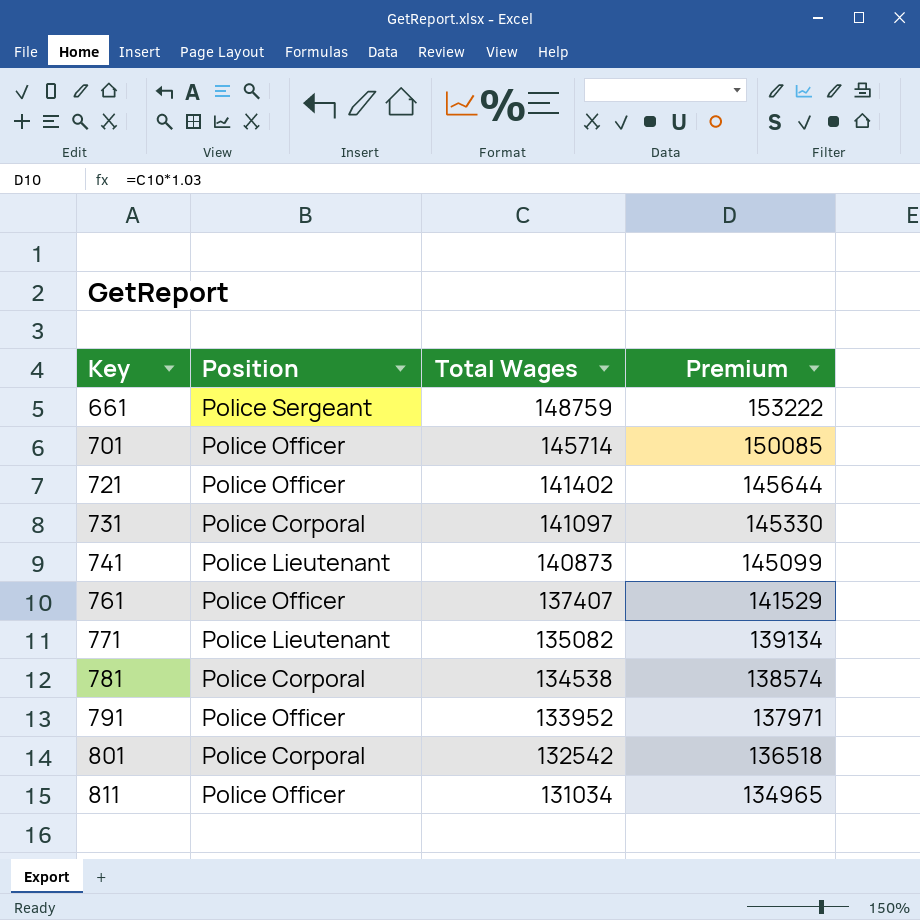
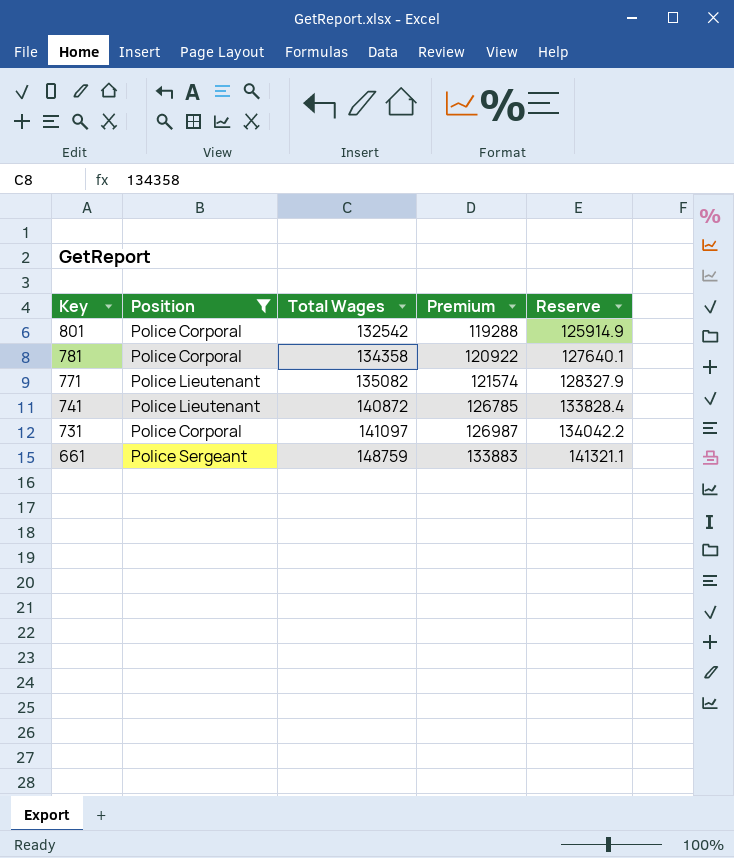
filter: none -> Position != Police Officer
row order: Key ascending -> Key descending
column Premium | formula: [Total Wages] * 1.03 -> [Total Wages] * 0.9
column Reserve | formula: none -> [Total Wages] * 0.95
781 | Total Wages: 134538 -> 134358
741 | Total Wages: 140873 -> 140872

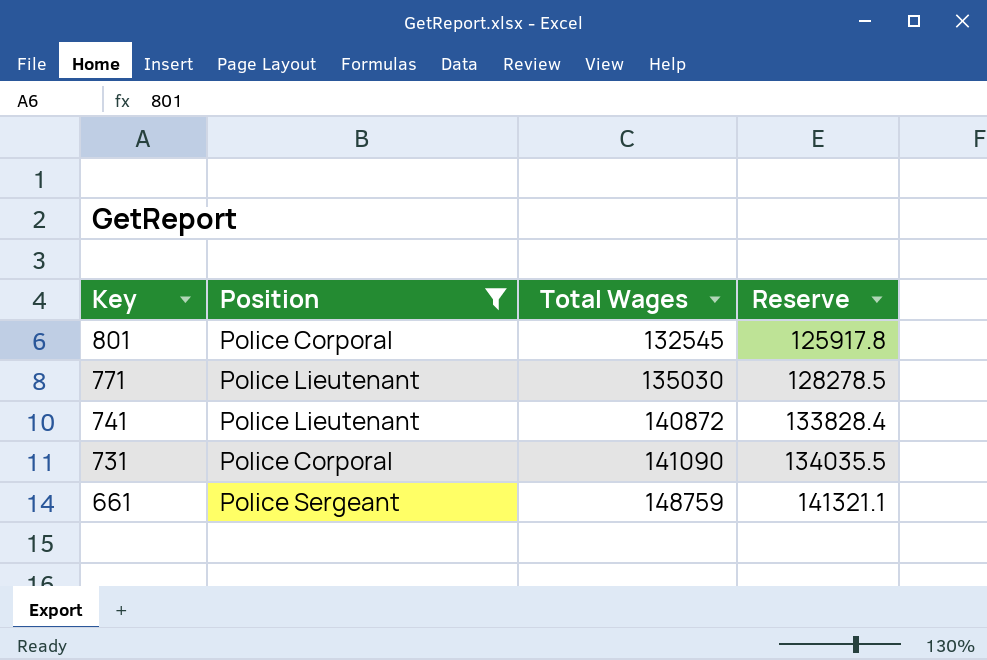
column Premium | formula: [Total Wages] * 0.9 -> none
row 781: Police Corporal | 134358 | 120922 | 127640.1 -> none
801 | Total Wages: 132542 -> 132545
801 | Reserve: 125914.9 -> 125917.8
771 | Total Wages: 135082 -> 135030
771 | Reserve: 128327.9 -> 128278.5
731 | Total Wages: 141097 -> 141090
731 | Reserve: 134042.2 -> 134035.5

